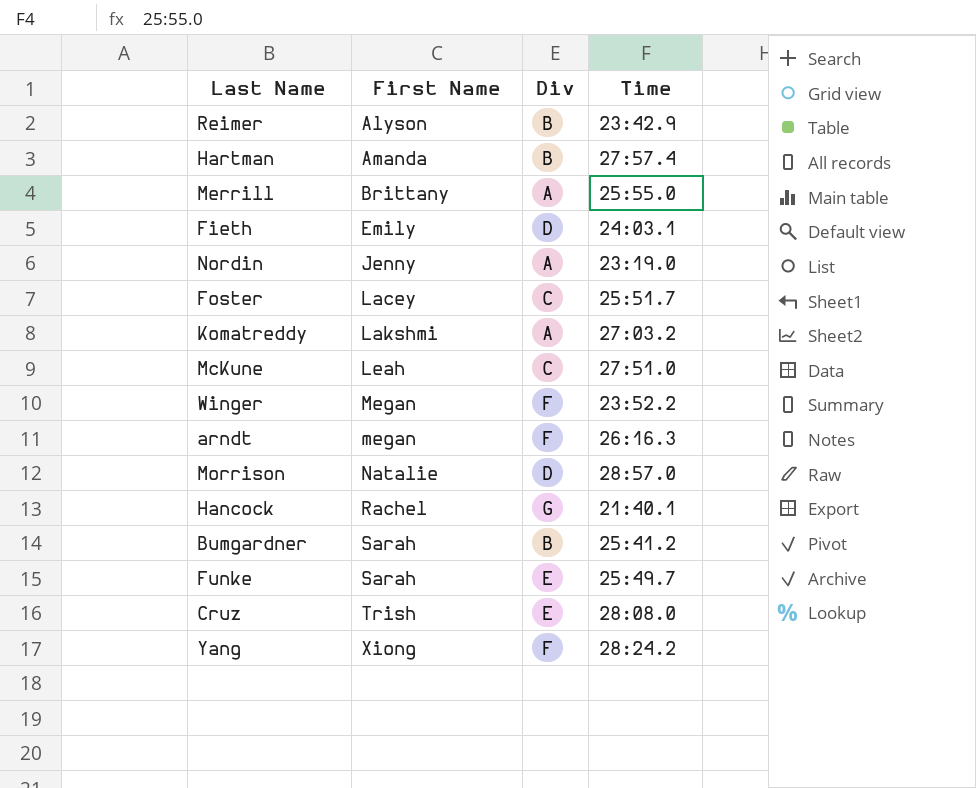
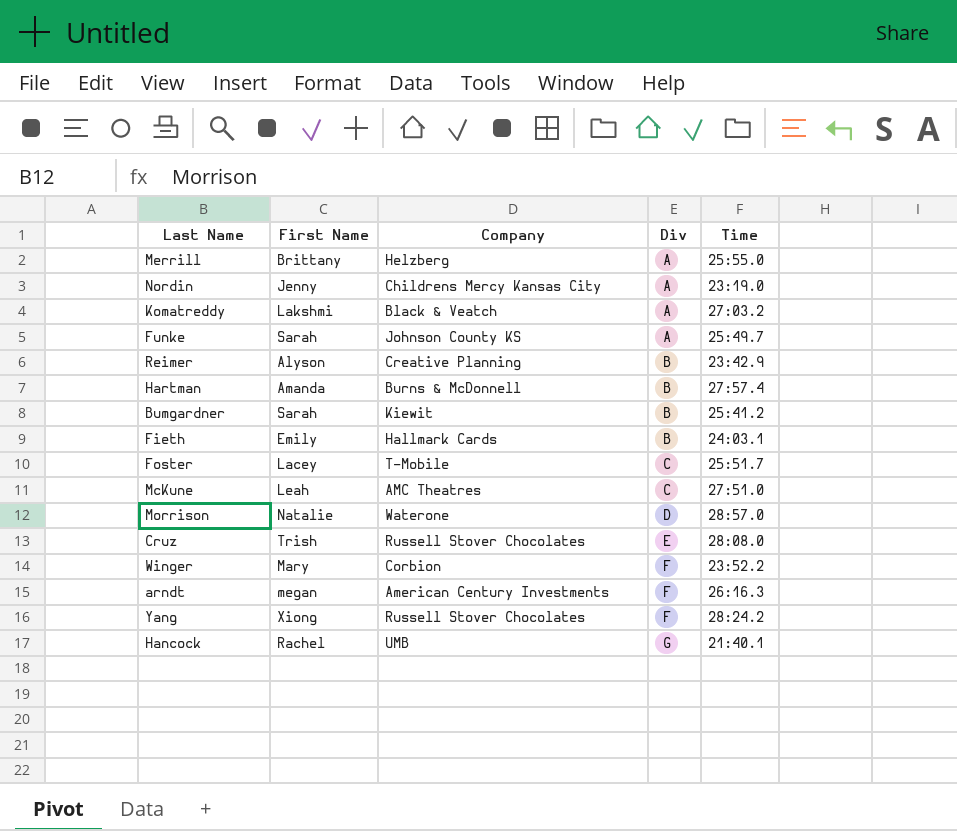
row order: First Name ascending -> Div ascending
column Company | position: none -> 3
Funke | Div: E -> A
Fieth | Div: D -> B
Winger | First Name: Megan -> Mary

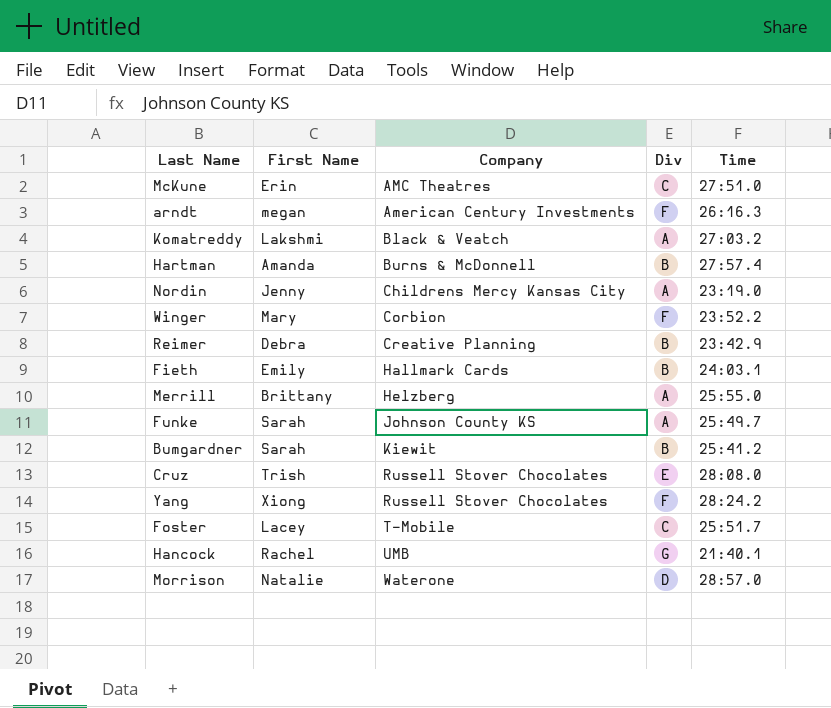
row order: Div ascending -> Company ascending
McKune | First Name: Leah -> Erin
Reimer | First Name: Alyson -> Debra

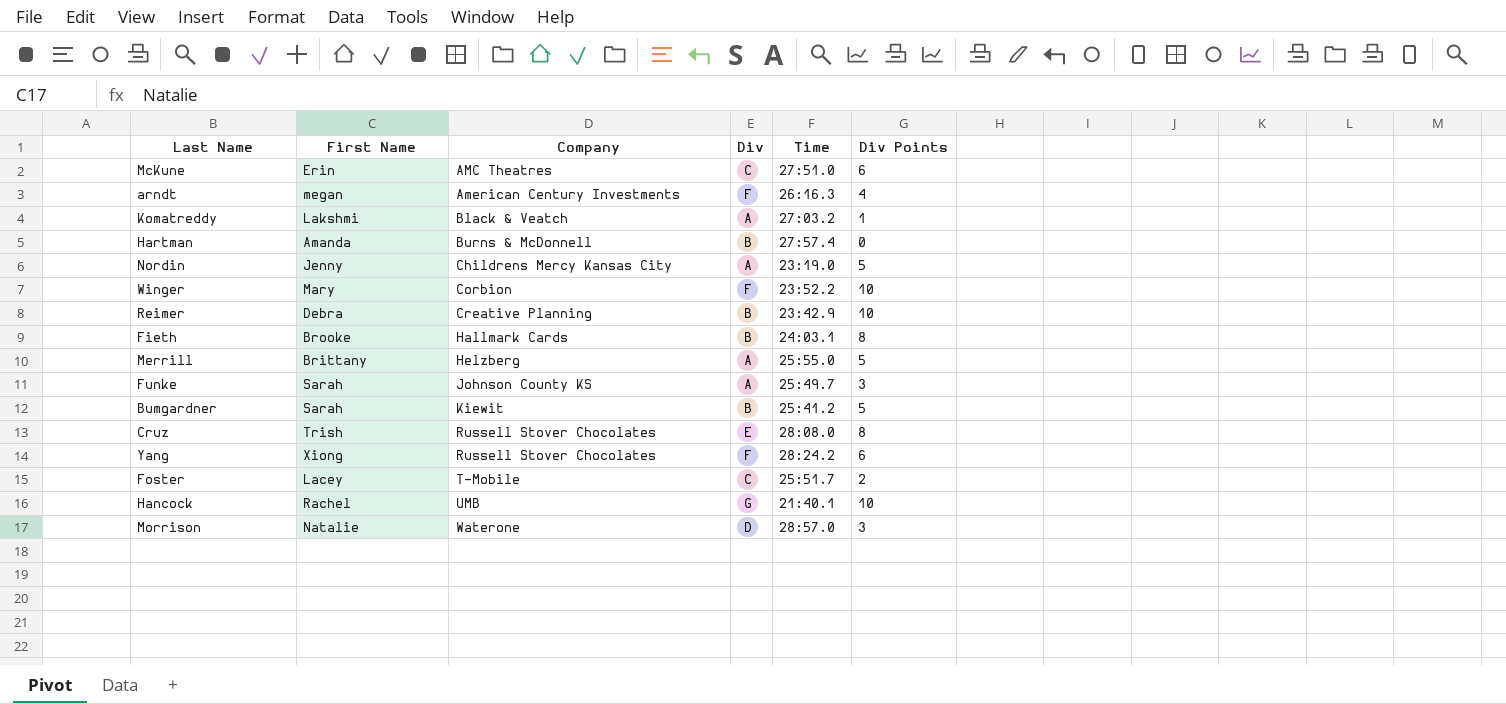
column Div Points | position: none -> 6
Fieth | First Name: Emily -> Brooke

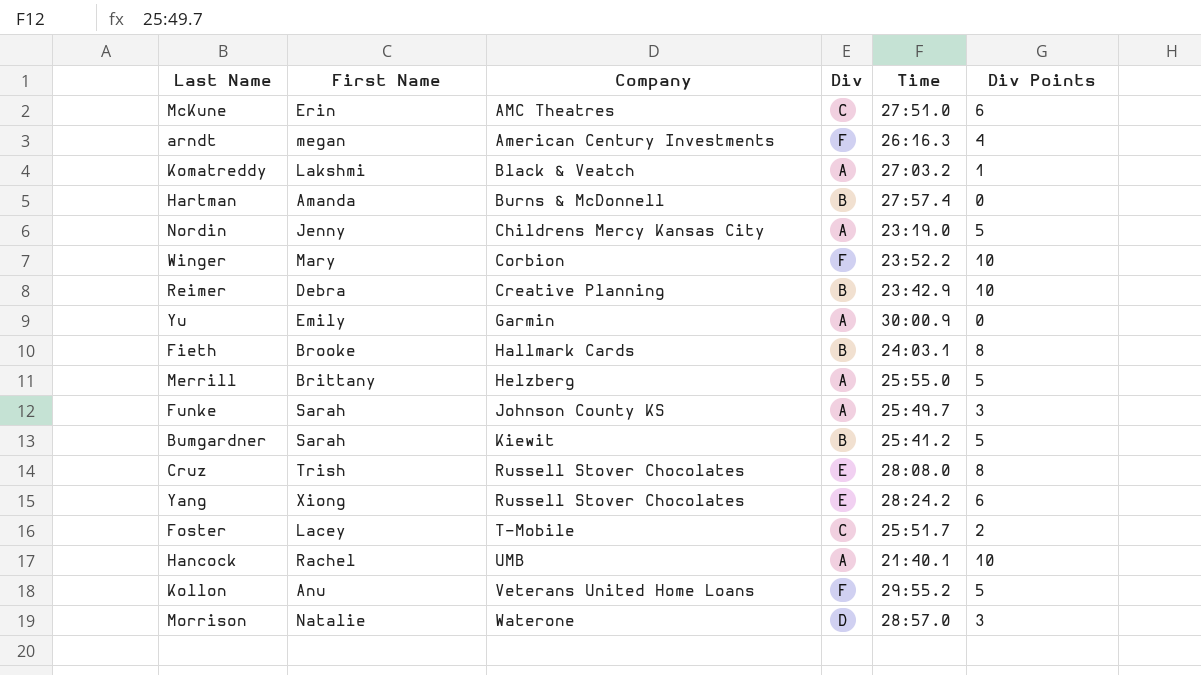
row Yu: none -> Emily | Garmin | A | 30:00.9 | 0
Yang | Div: F -> E
Hancock | Div: G -> A
row Kollon: none -> Anu | Veterans United Home Loans | F | 29:55.2 | 5

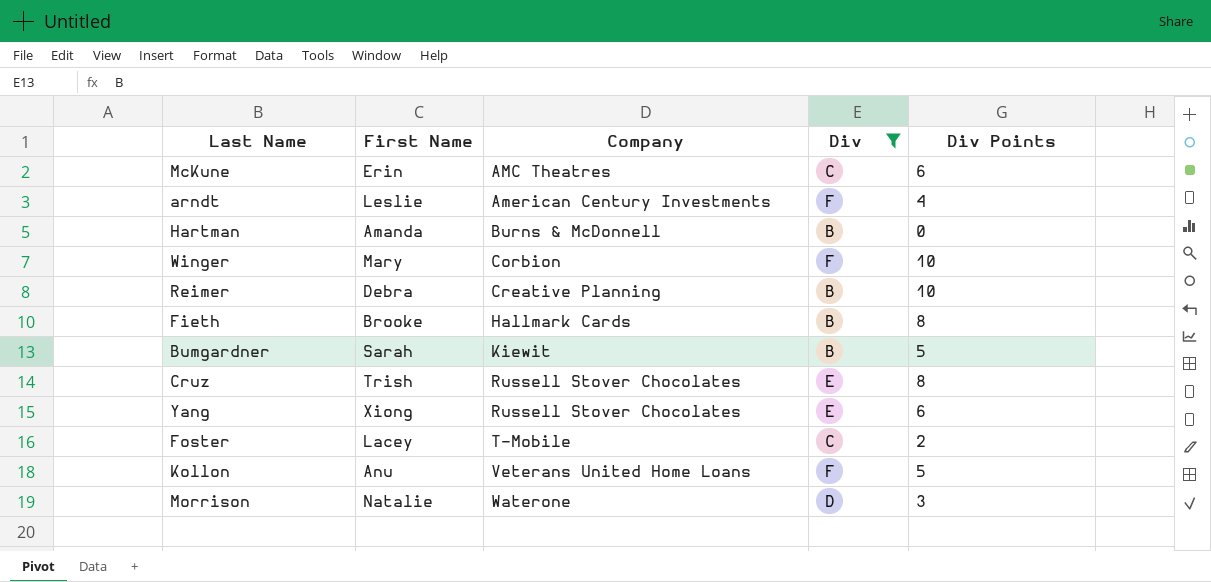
filter: none -> Div != A
column Time | position: 5 -> none
arndt | First Name: megan -> Leslie

